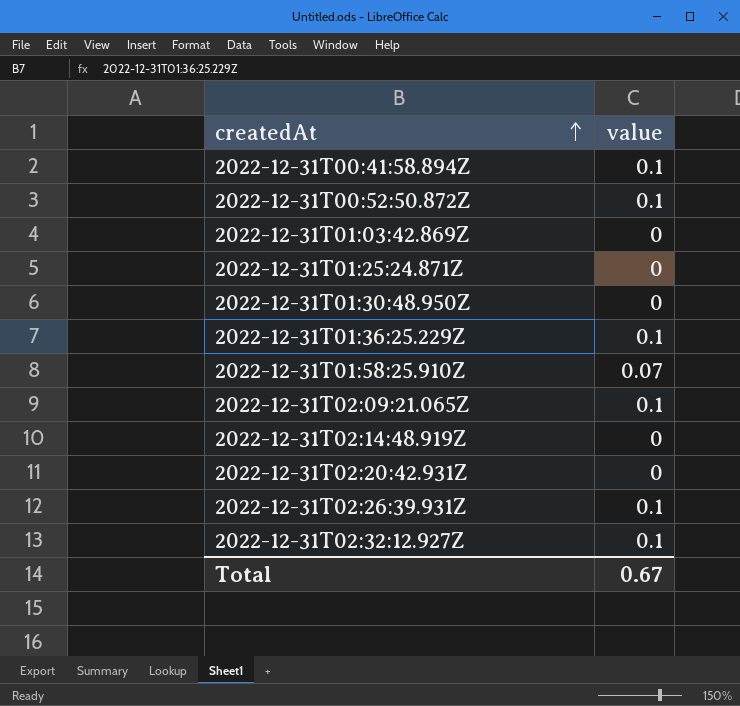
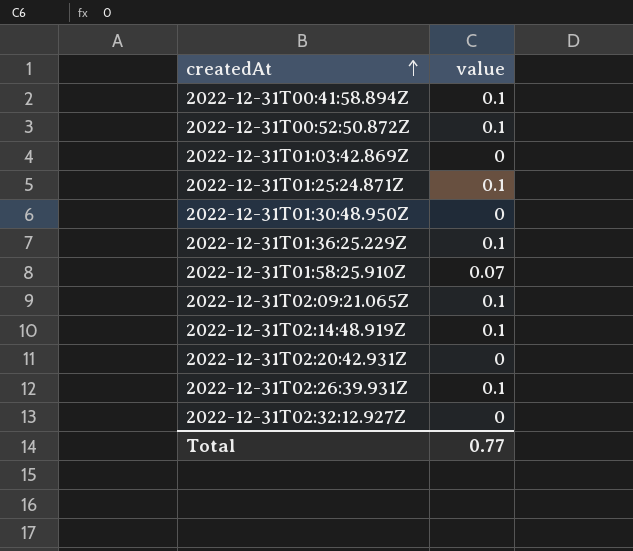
2022-12-31T01:25:24.871Z | value: 0 -> 0.1
2022-12-31T02:14:48.919Z | value: 0 -> 0.1
2022-12-31T02:32:12.927Z | value: 0.1 -> 0
Total | value: 0.67 -> 0.77

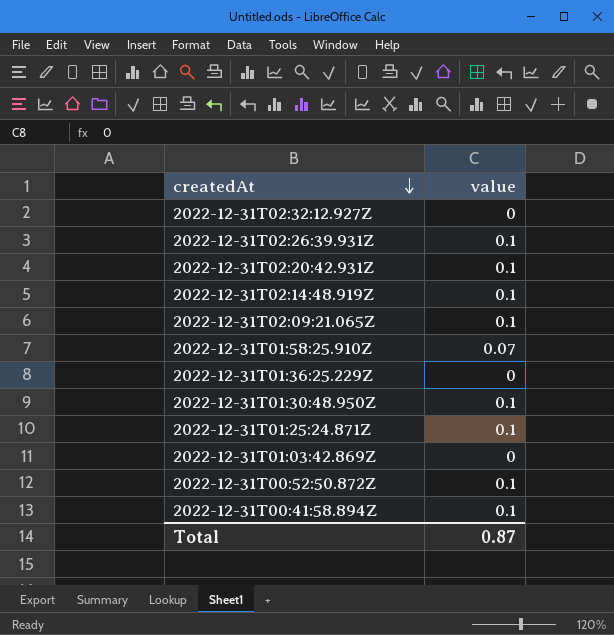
row order: createdAt ascending -> createdAt descending
2022-12-31T02:20:42.931Z | value: 0 -> 0.1
2022-12-31T01:36:25.229Z | value: 0.1 -> 0
2022-12-31T01:30:48.950Z | value: 0 -> 0.1
Total | value: 0.77 -> 0.87

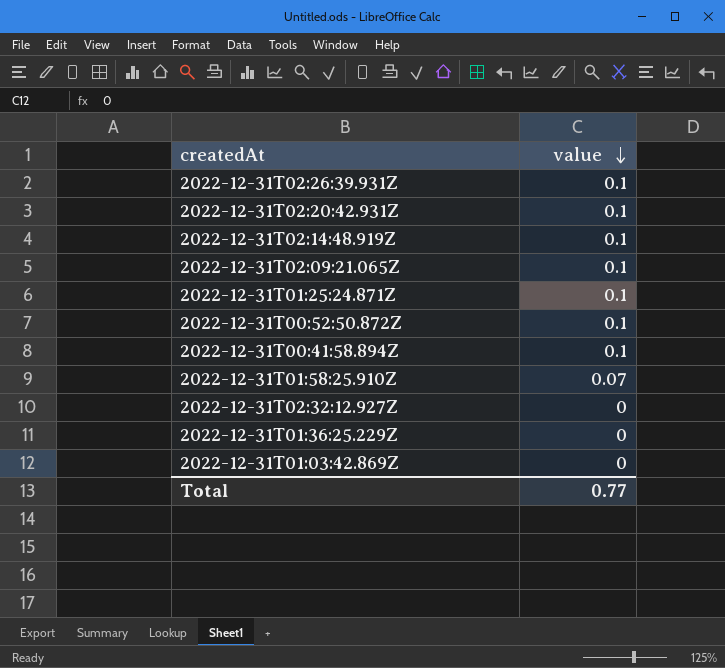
row order: createdAt descending -> value descending
row 2022-12-31T01:30:48.950Z: 0.1 -> none
Total | value: 0.87 -> 0.77

